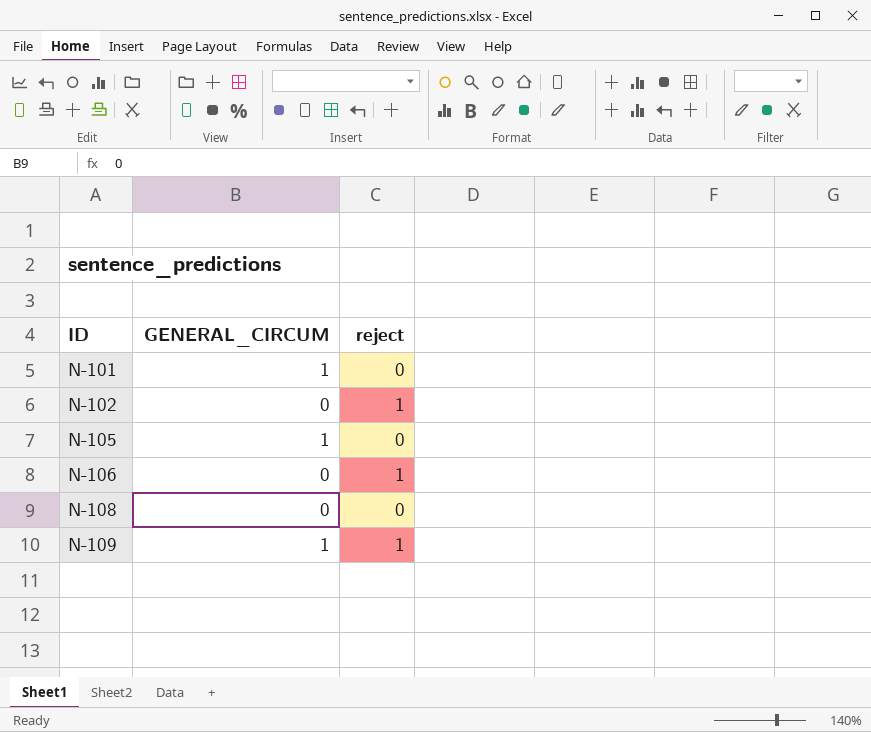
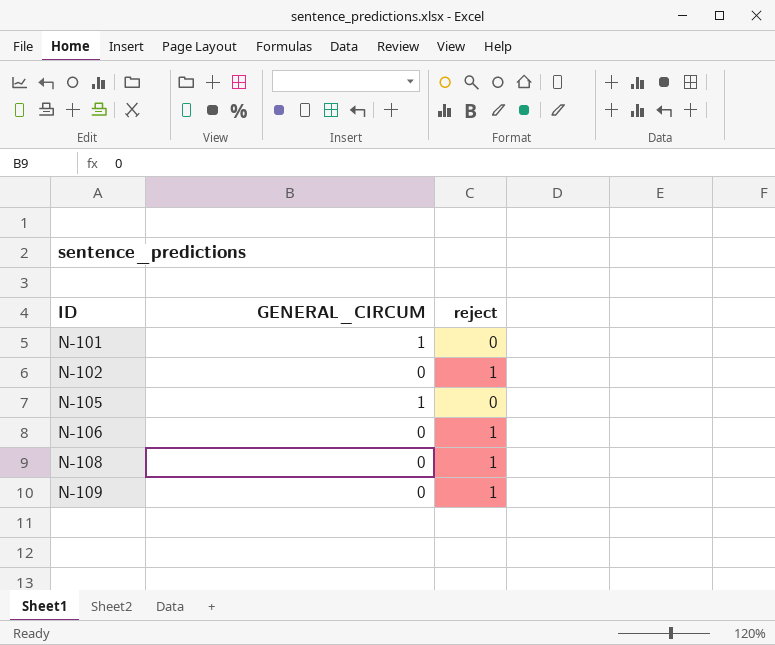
N-108 | reject: 0 -> 1
N-109 | GENERAL_CIRCUM: 1 -> 0

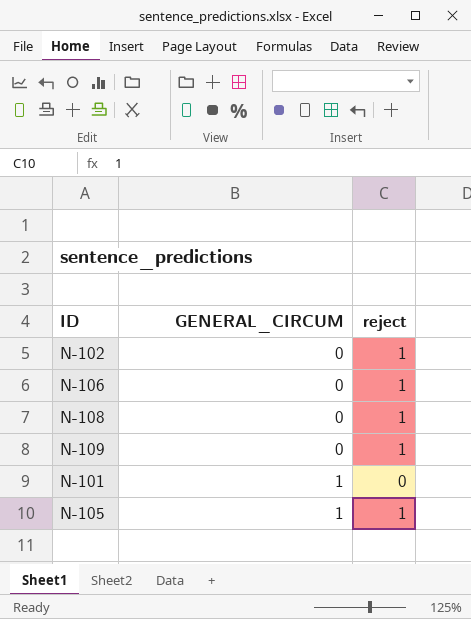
row order: ID ascending -> GENERAL_CIRCUM ascending
N-105 | reject: 0 -> 1

